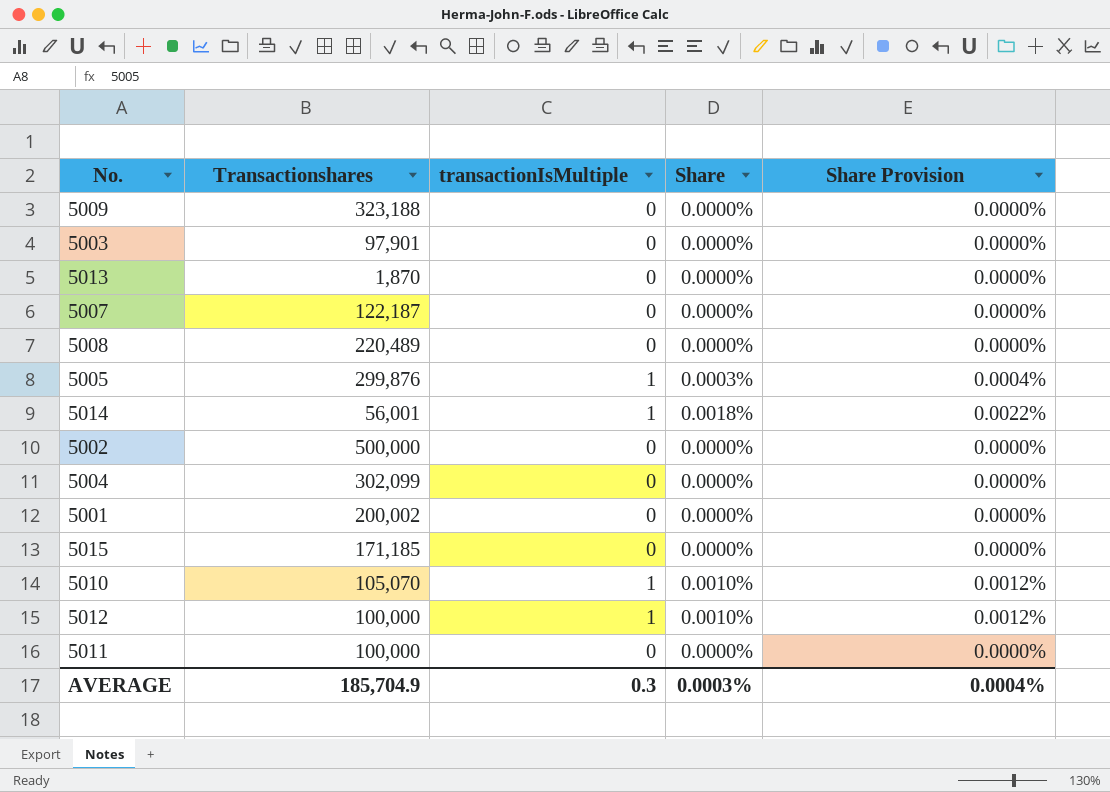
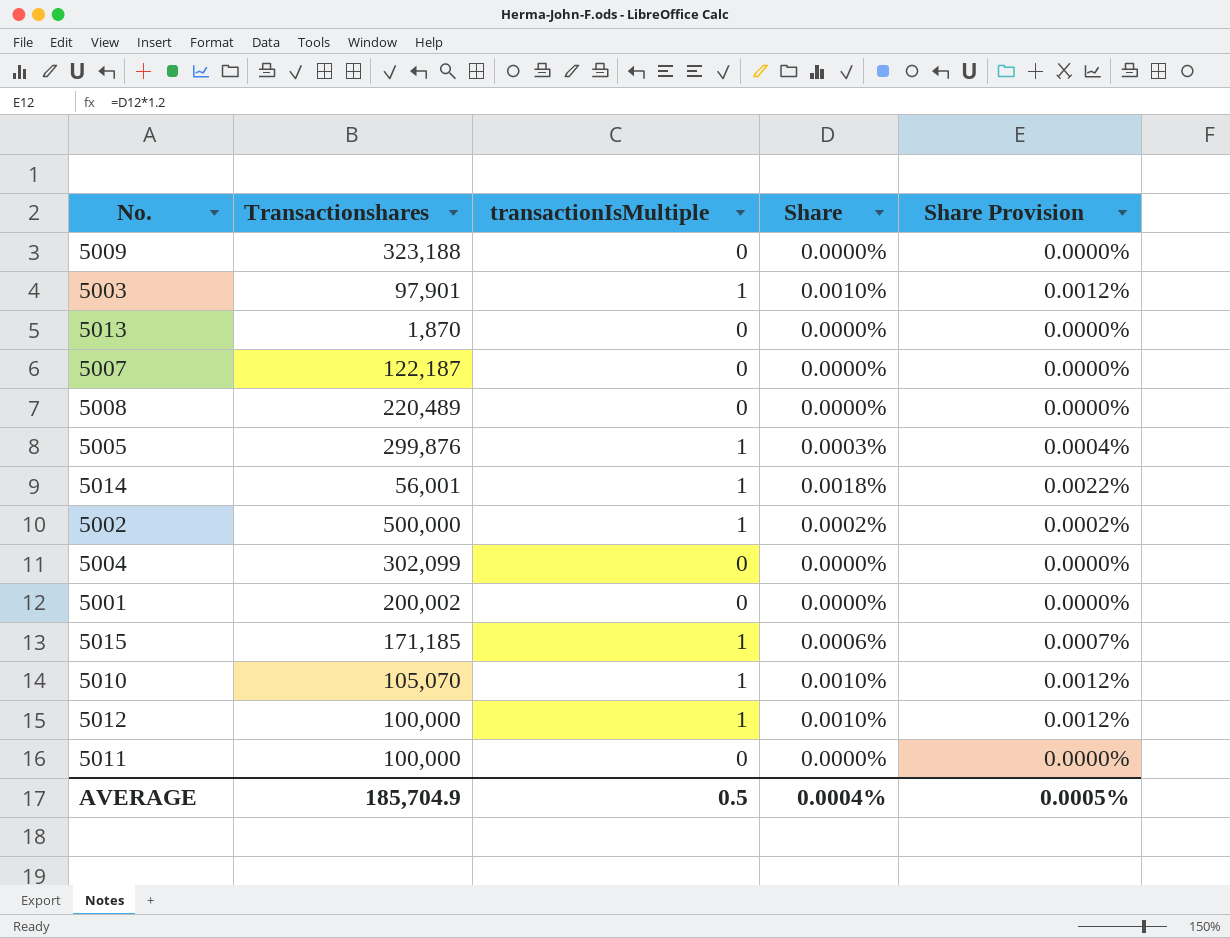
5003 | transactionIsMultiple: 0 -> 1
5003 | Share: 0.0000% -> 0.0010%
5003 | Share Provision: 0.0000% -> 0.0012%
5002 | transactionIsMultiple: 0 -> 1
5002 | Share: 0.0000% -> 0.0002%
5002 | Share Provision: 0.0000% -> 0.0002%
5015 | transactionIsMultiple: 0 -> 1
5015 | Share: 0.0000% -> 0.0006%
5015 | Share Provision: 0.0000% -> 0.0007%
AVERAGE | transactionIsMultiple: 0.3 -> 0.5
AVERAGE | Share: 0.0003% -> 0.0004%
AVERAGE | Share Provision: 0.0004% -> 0.0005%

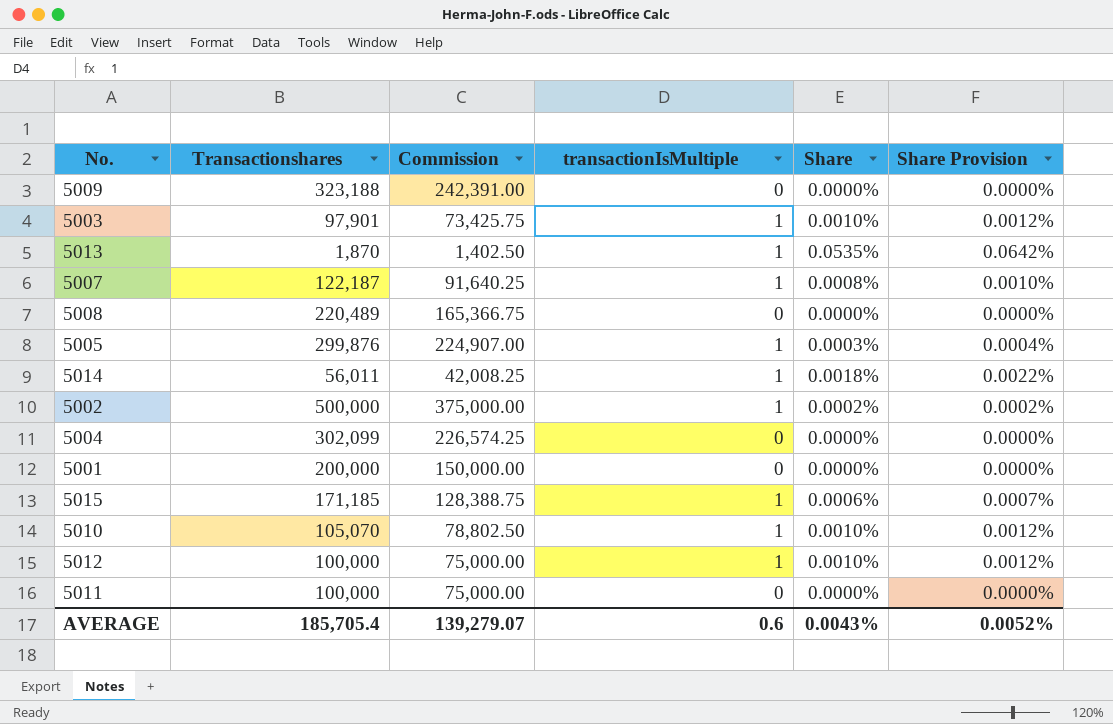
column Commission | formula: none -> [Transactionshares] * 0.75
5013 | transactionIsMultiple: 0 -> 1
5013 | Share: 0.0000% -> 0.0535%
5013 | Share Provision: 0.0000% -> 0.0642%
5007 | transactionIsMultiple: 0 -> 1
5007 | Share: 0.0000% -> 0.0008%
5007 | Share Provision: 0.0000% -> 0.0010%
5014 | Transactionshares: 56,001 -> 56,011
5001 | Transactionshares: 200,002 -> 200,000
AVERAGE | Transactionshares: 185,704.9 -> 185,705.4
AVERAGE | transactionIsMultiple: 0.5 -> 0.6
AVERAGE | Share: 0.0004% -> 0.0043%
AVERAGE | Share Provision: 0.0005% -> 0.0052%

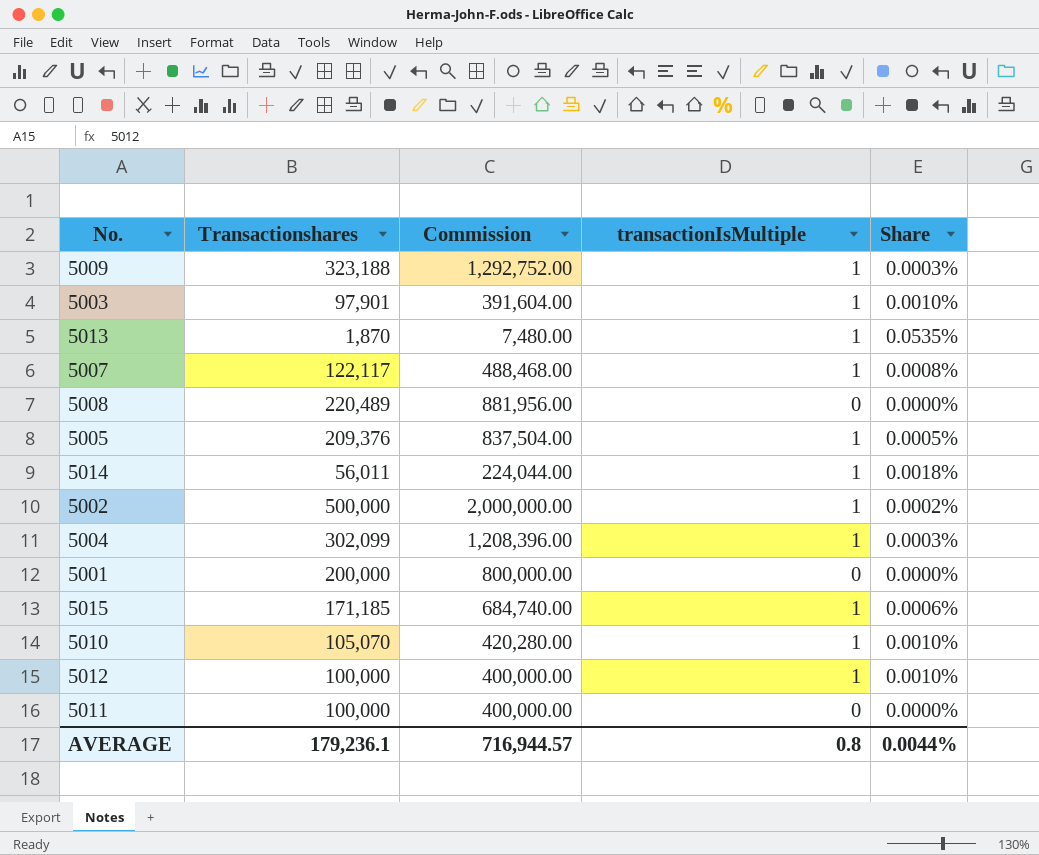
column Share Provision | formula: [Share] * 1.2 -> none
column Commission | formula: [Transactionshares] * 0.75 -> [Transactionshares] * 4
5009 | transactionIsMultiple: 0 -> 1
5009 | Share: 0.0000% -> 0.0003%
5007 | Transactionshares: 122,187 -> 122,117
5005 | Transactionshares: 299,876 -> 209,376
5005 | Share: 0.0003% -> 0.0005%
5004 | transactionIsMultiple: 0 -> 1
5004 | Share: 0.0000% -> 0.0003%
AVERAGE | Transactionshares: 185,705.4 -> 179,236.1
AVERAGE | Commission: 139,279.07 -> 716,944.57
AVERAGE | transactionIsMultiple: 0.6 -> 0.8
AVERAGE | Share: 0.0043% -> 0.0044%

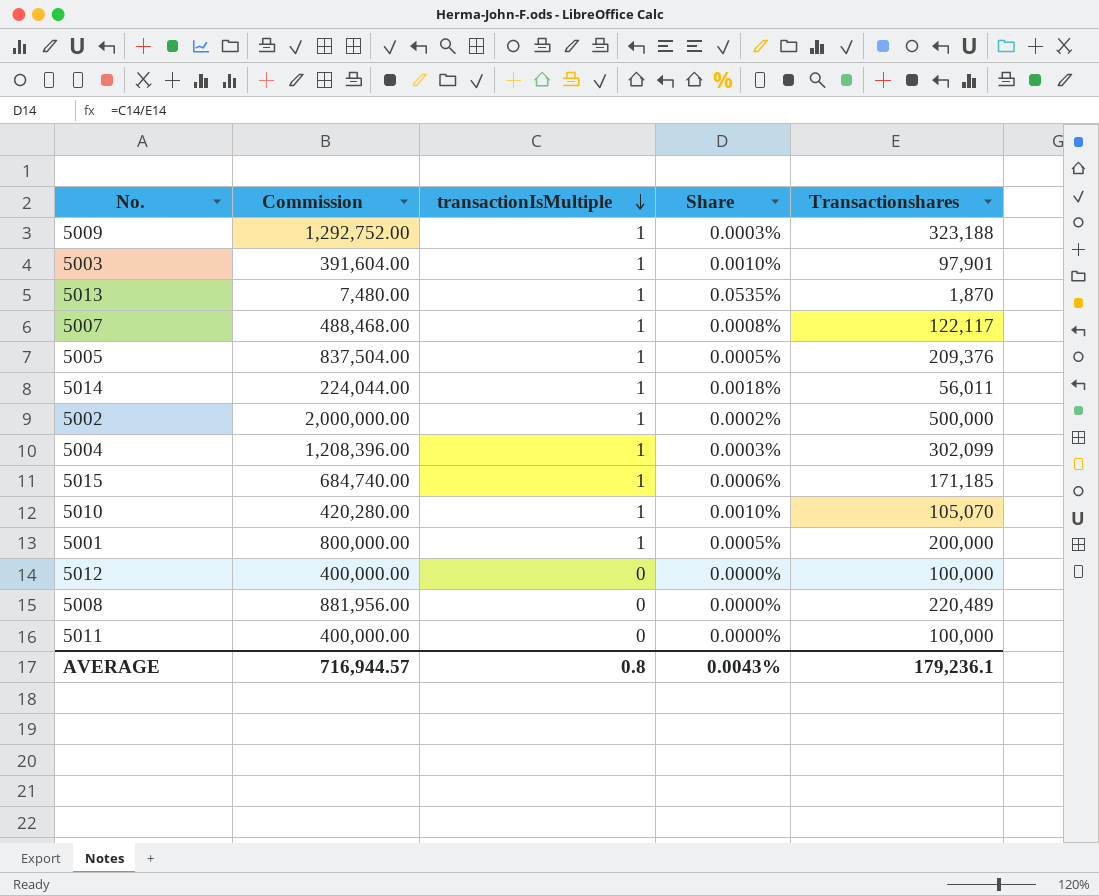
row order: none -> transactionIsMultiple descending
column Transactionshares | position: 2 -> 5
5001 | transactionIsMultiple: 0 -> 1
5001 | Share: 0.0000% -> 0.0005%
5012 | transactionIsMultiple: 1 -> 0
5012 | Share: 0.0010% -> 0.0000%
AVERAGE | Share: 0.0044% -> 0.0043%

